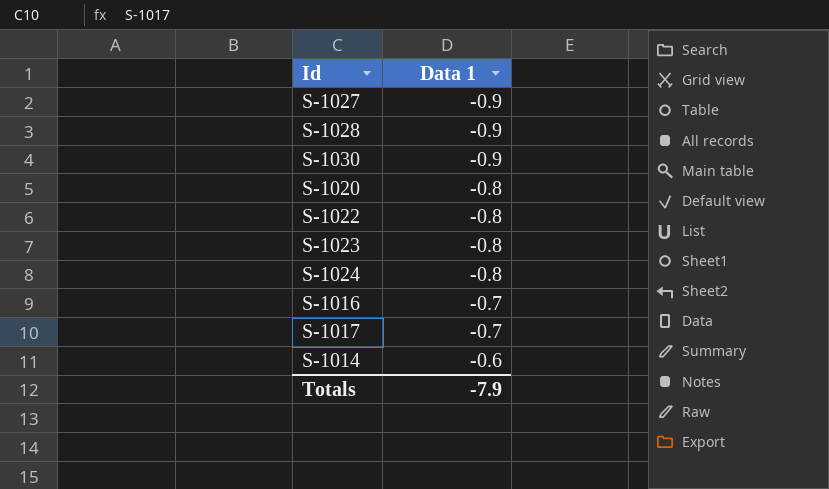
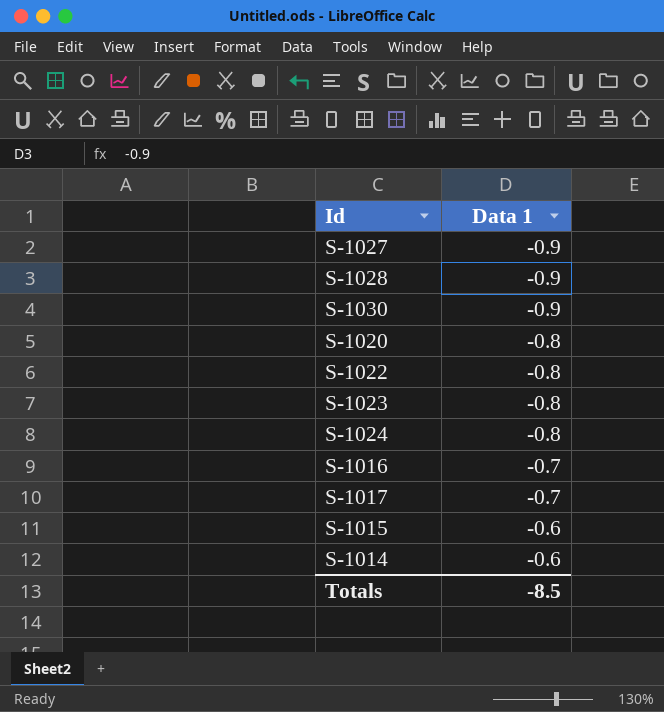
row S-1015: none -> -0.6
Totals | Data 1: -7.9 -> -8.5

